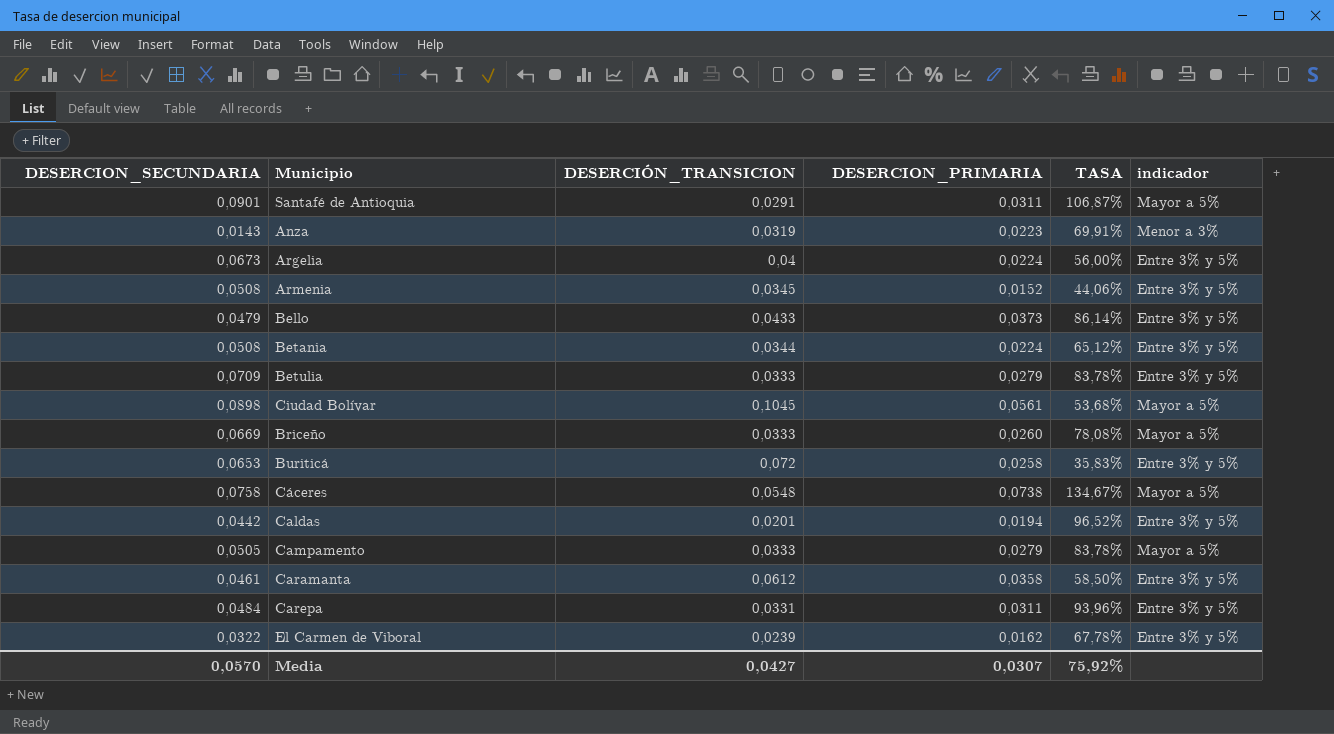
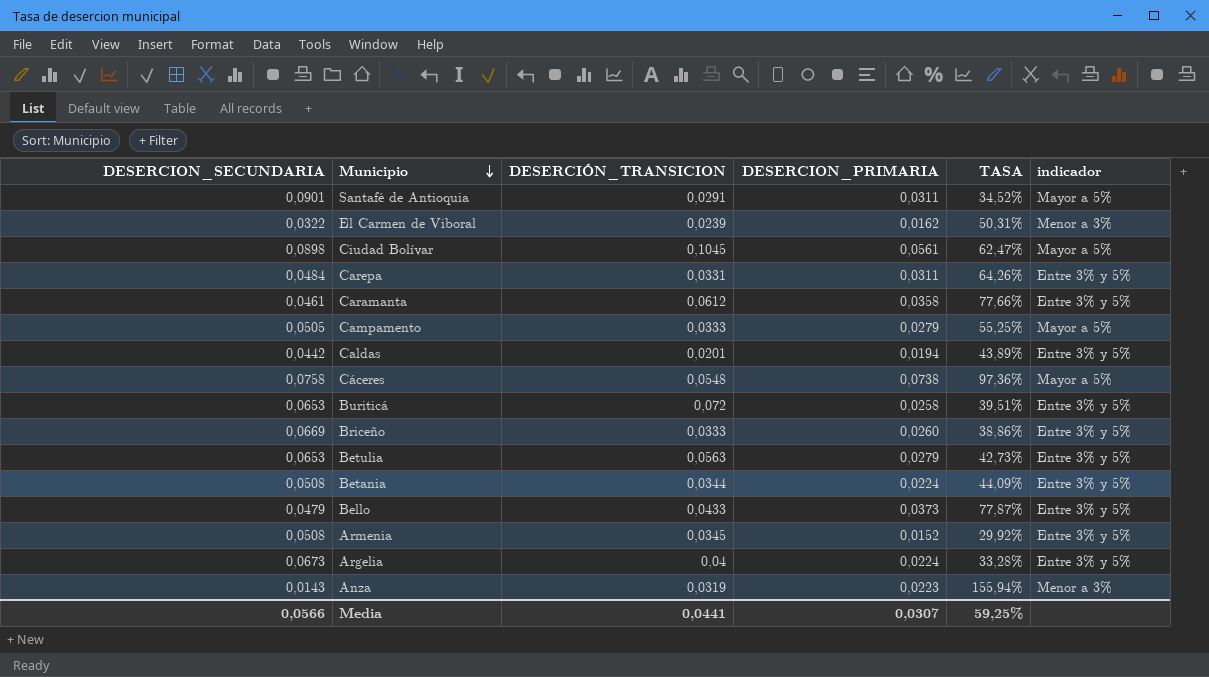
row order: none -> Municipio descending
column TASA | formula: [DESERCION_PRIMARIA] / [DESERCIÓN_TRANSICION] -> [DESERCION_PRIMARIA] / [DESERCION_SECUNDARIA]
El Carmen de Viboral | indicador: Entre 3% y 5% -> Menor a 3%
Briceño | indicador: Mayor a 5% -> Entre 3% y 5%
Betulia | DESERCION_SECUNDARIA: 0,0709 -> 0,0653
Betulia | DESERCIÓN_TRANSICION: 0,0333 -> 0,0563
Media | DESERCION_SECUNDARIA: 0,0570 -> 0,0566
Media | DESERCIÓN_TRANSICION: 0,0427 -> 0,0441
Media | TASA: 75,92% -> 59,25%

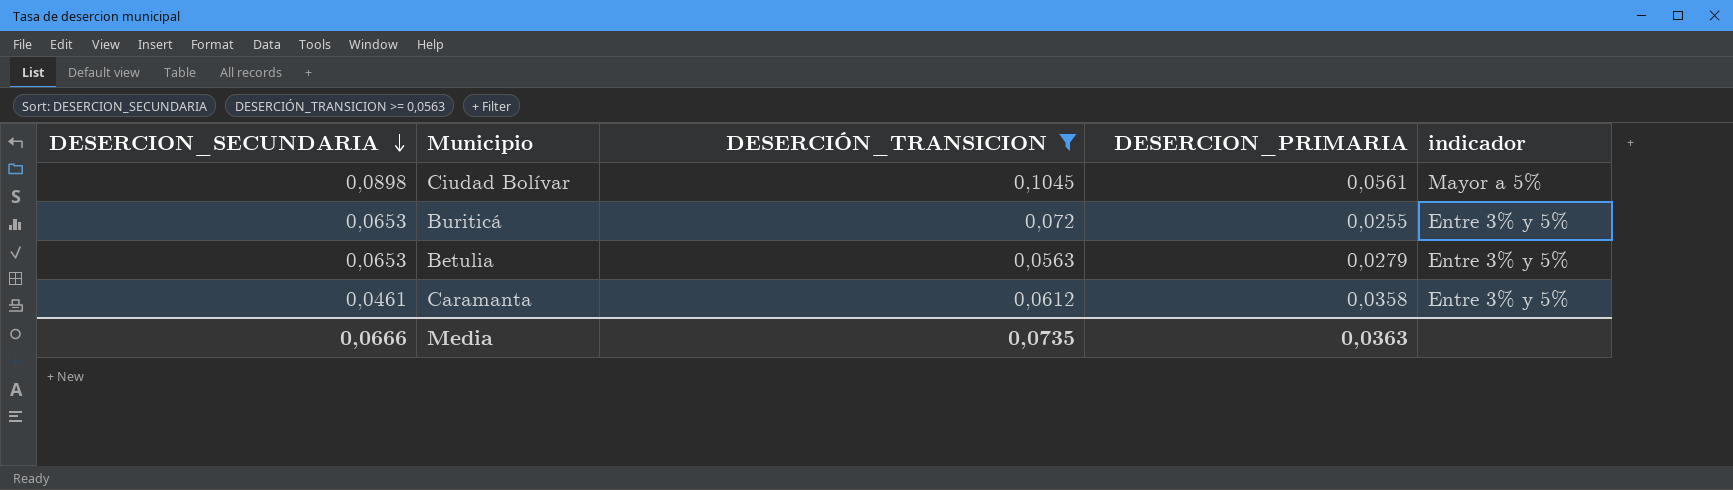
filter: none -> DESERCIÓN_TRANSICION >= 0,0563
row order: Municipio descending -> DESERCION_SECUNDARIA descending
column TASA | formula: [DESERCION_PRIMARIA] / [DESERCION_SECUNDARIA] -> none
Buriticá | DESERCION_PRIMARIA: 0,0258 -> 0,0255
Media | DESERCION_SECUNDARIA: 0,0566 -> 0,0666
Media | DESERCIÓN_TRANSICION: 0,0441 -> 0,0735
Media | DESERCION_PRIMARIA: 0,0307 -> 0,0363

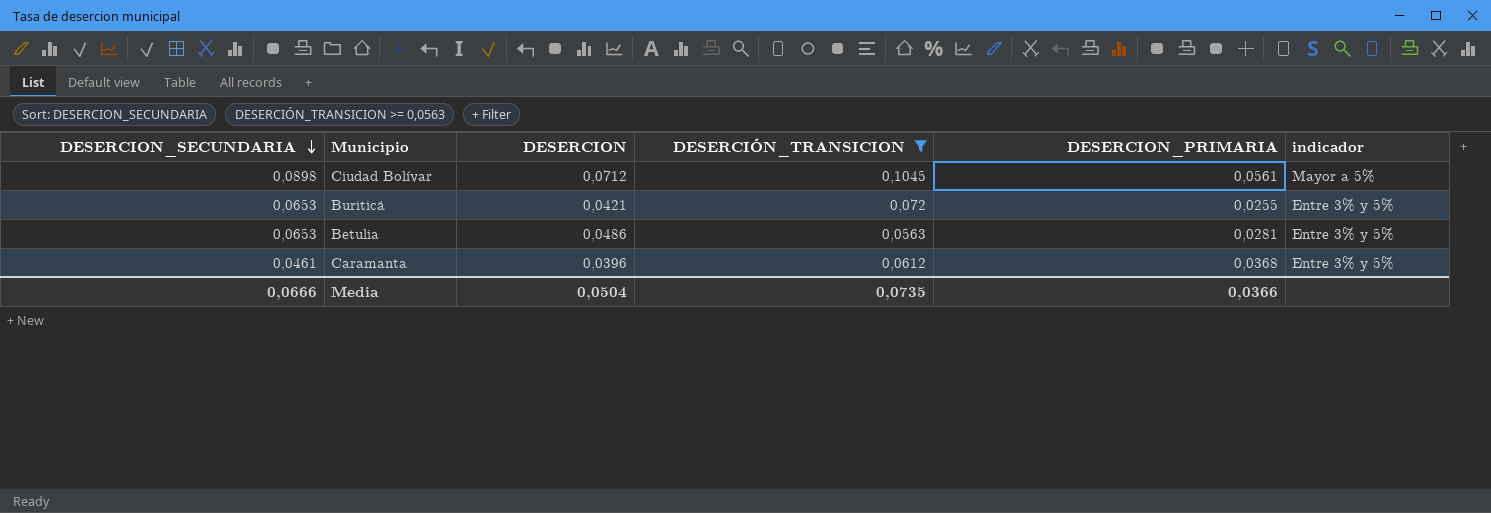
column DESERCION | position: none -> 3
Betulia | DESERCION_PRIMARIA: 0,0279 -> 0,0281
Caramanta | DESERCION_PRIMARIA: 0,0358 -> 0,0368
Media | DESERCION_PRIMARIA: 0,0363 -> 0,0366

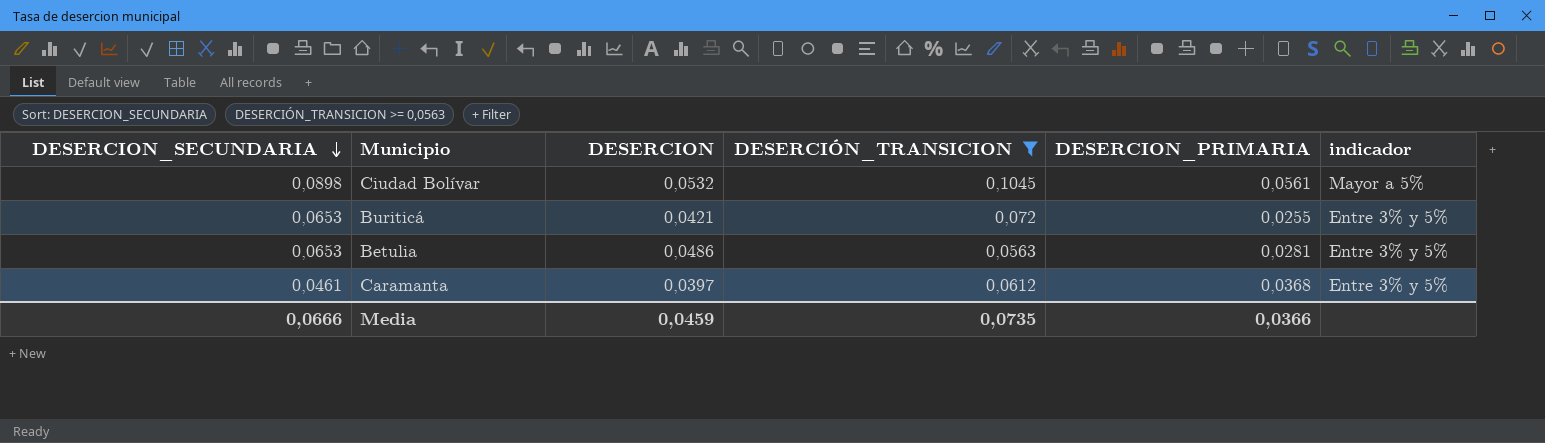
Ciudad Bolívar | DESERCION: 0,0712 -> 0,0532
Caramanta | DESERCION: 0,0396 -> 0,0397
Media | DESERCION: 0,0504 -> 0,0459

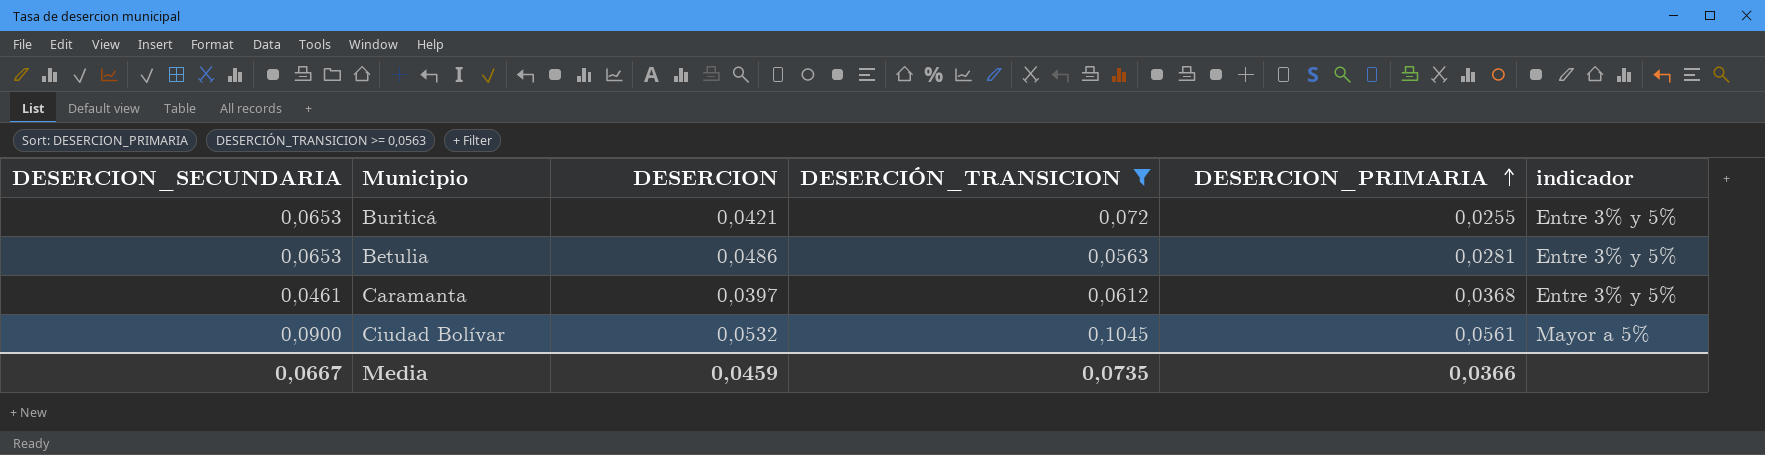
row order: DESERCION_SECUNDARIA descending -> DESERCION_PRIMARIA ascending
Ciudad Bolívar | DESERCION_SECUNDARIA: 0,0898 -> 0,0900
Media | DESERCION_SECUNDARIA: 0,0666 -> 0,0667

